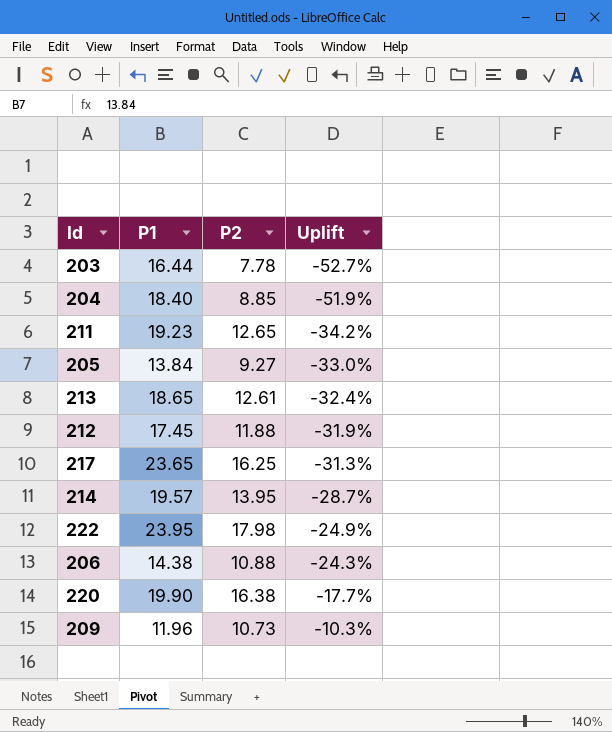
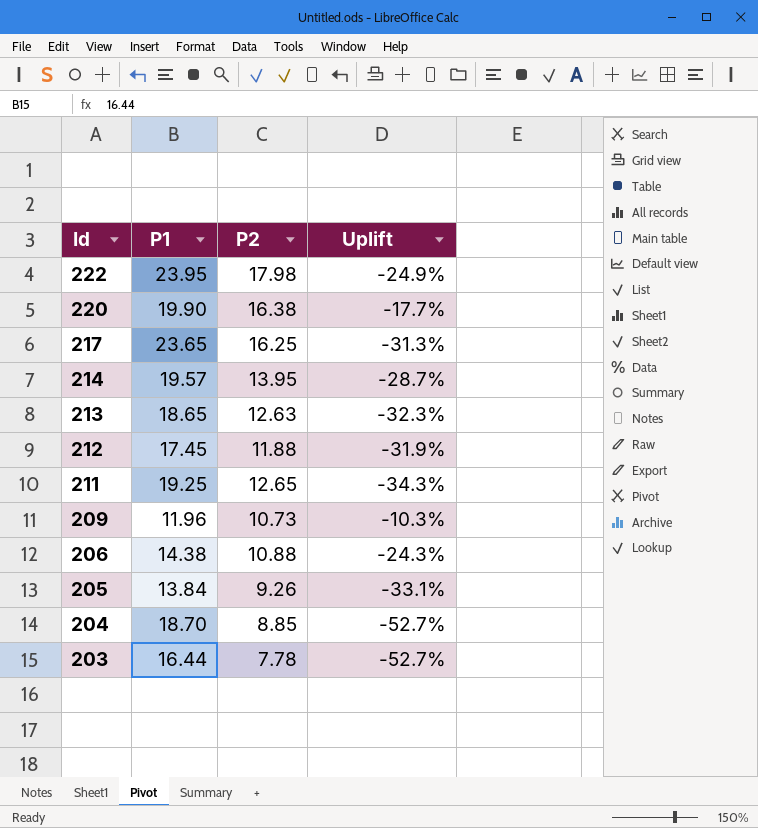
row order: Uplift ascending -> Id descending
213 | P2: 12.61 -> 12.63
213 | Uplift: -32.4% -> -32.3%
211 | P1: 19.23 -> 19.25
211 | Uplift: -34.2% -> -34.3%
205 | P2: 9.27 -> 9.26
205 | Uplift: -33.0% -> -33.1%
204 | P1: 18.40 -> 18.70
204 | Uplift: -51.9% -> -52.7%

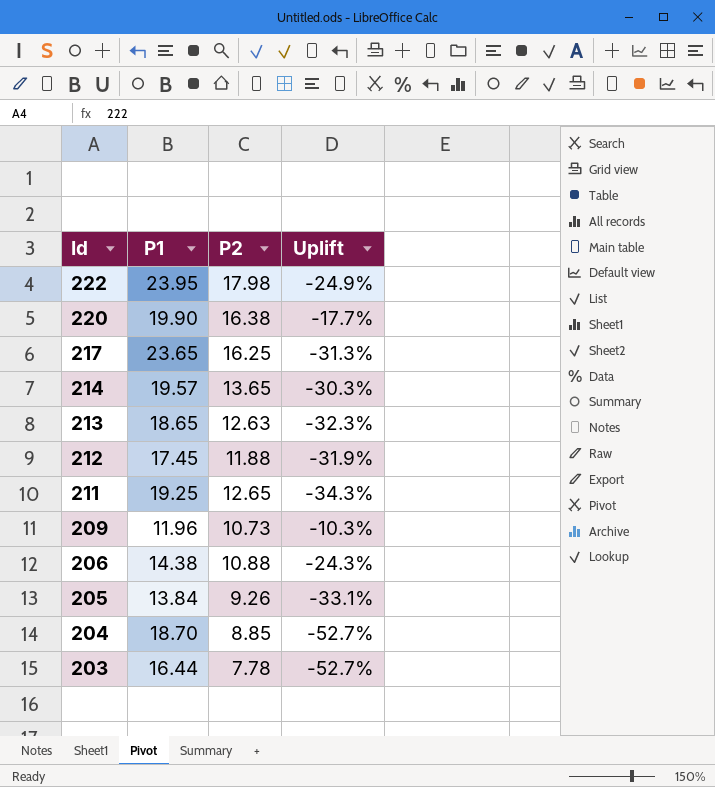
214 | P2: 13.95 -> 13.65
214 | Uplift: -28.7% -> -30.3%

